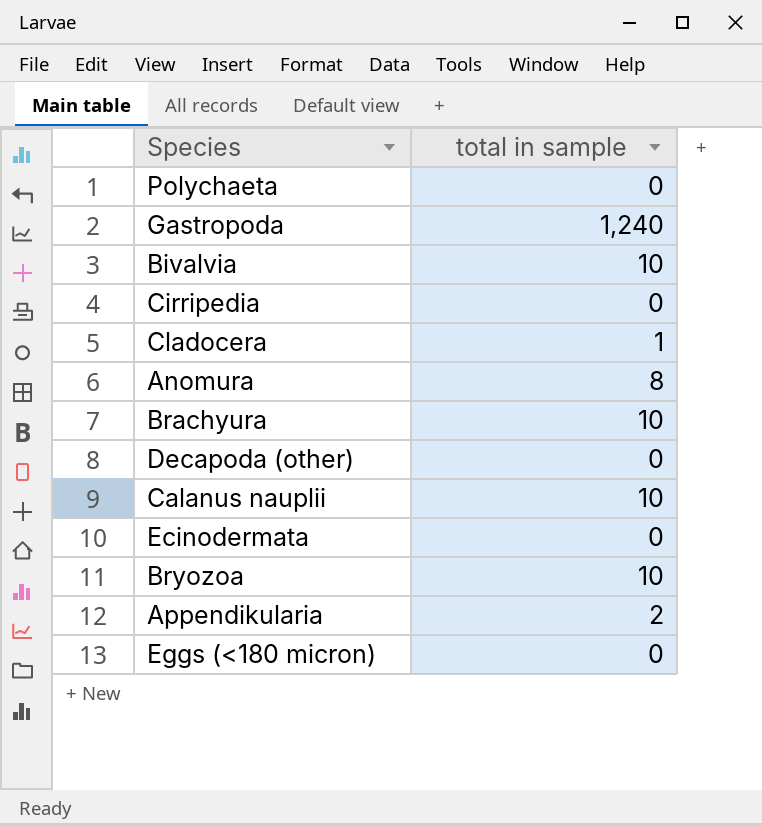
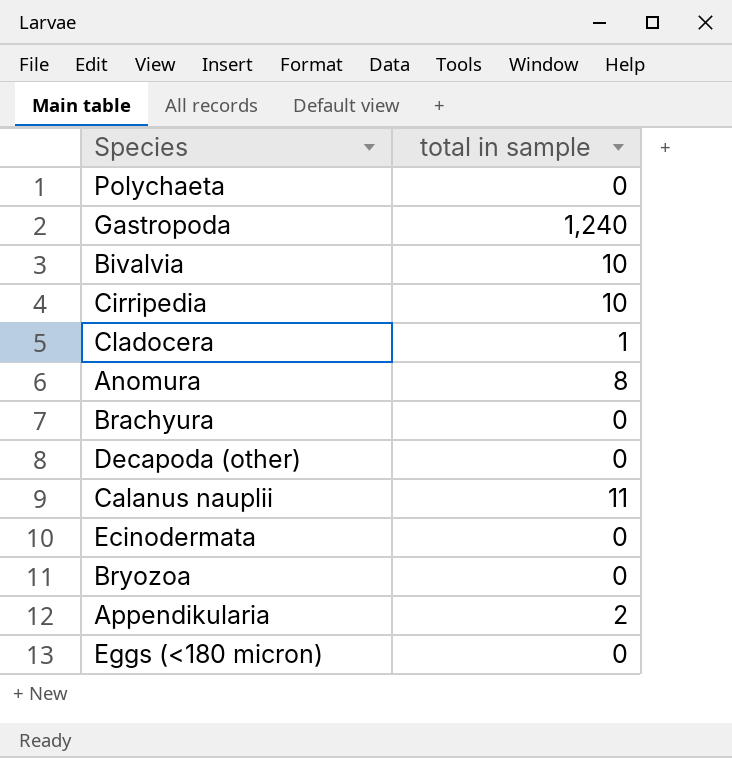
Cirripedia | total in sample: 0 -> 10
Brachyura | total in sample: 10 -> 0
Calanus nauplii | total in sample: 10 -> 11
Bryozoa | total in sample: 10 -> 0

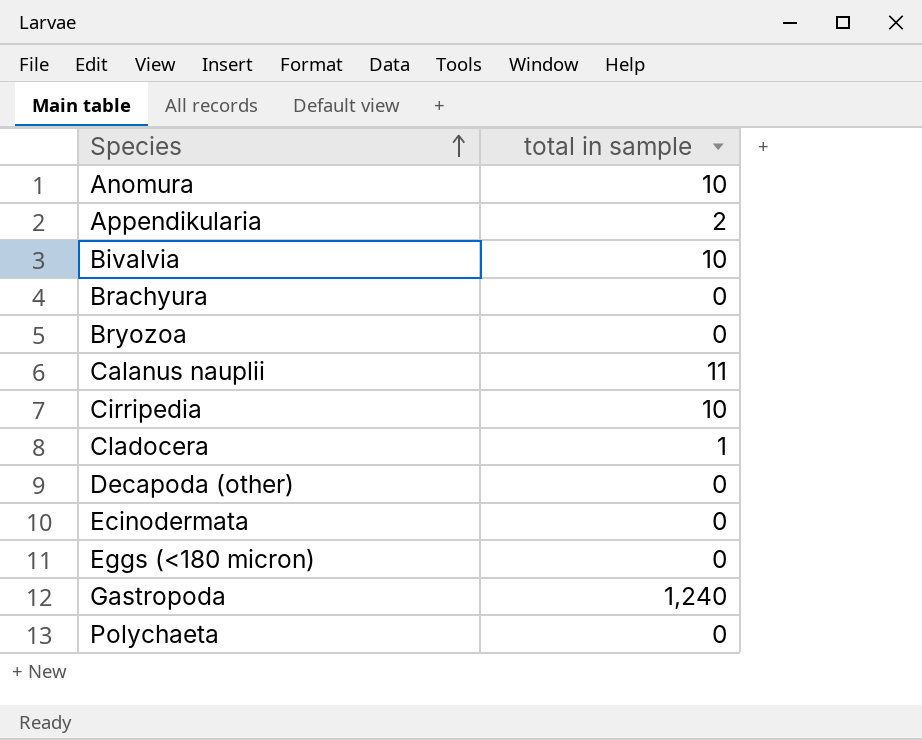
row order: none -> Species ascending
Anomura | total in sample: 8 -> 10

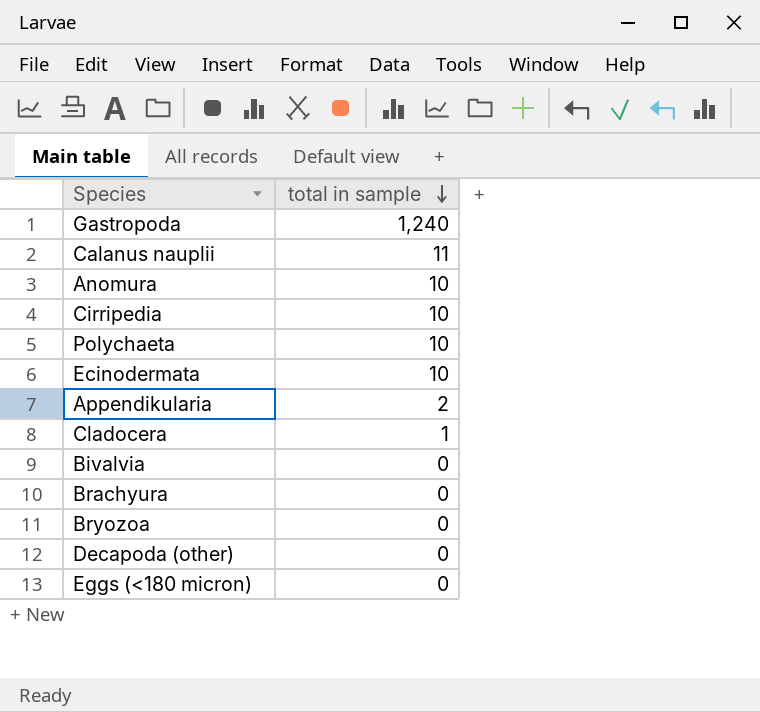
row order: Species ascending -> total in sample descending
Polychaeta | total in sample: 0 -> 10
Ecinodermata | total in sample: 0 -> 10
Bivalvia | total in sample: 10 -> 0

